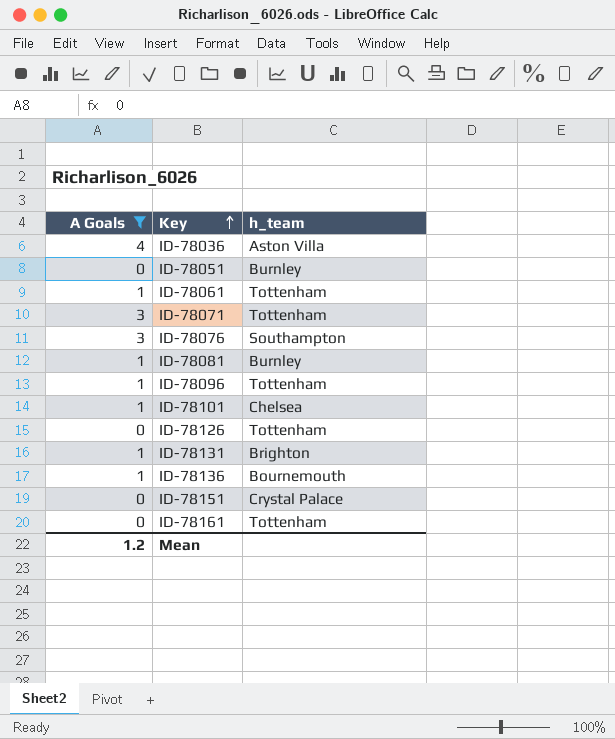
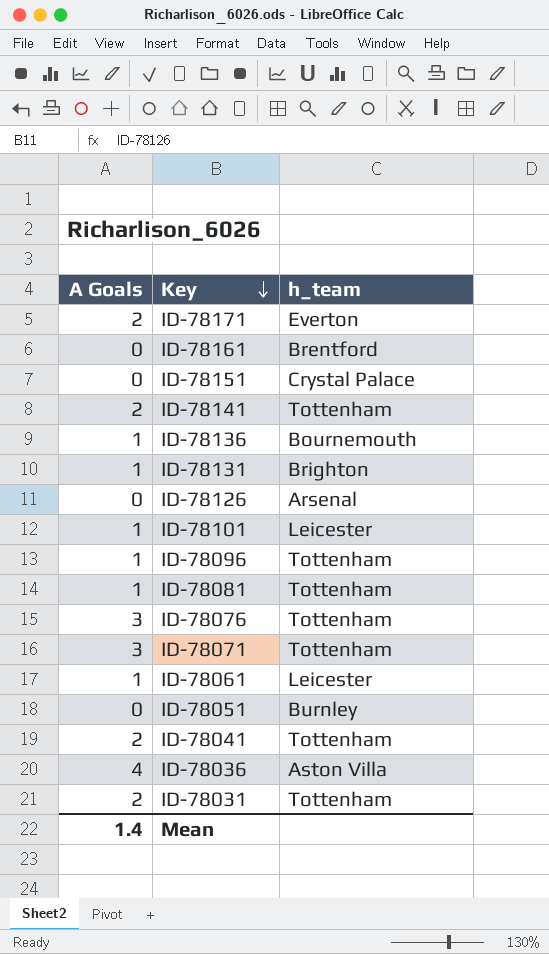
filter: A Goals != 2 -> none
row order: Key ascending -> Key descending
ID-78161 | h_team: Tottenham -> Brentford
ID-78126 | h_team: Tottenham -> Arsenal
ID-78101 | h_team: Chelsea -> Leicester
ID-78081 | h_team: Burnley -> Tottenham
ID-78076 | h_team: Southampton -> Tottenham
ID-78061 | h_team: Tottenham -> Leicester
Mean | A Goals: 1.2 -> 1.4

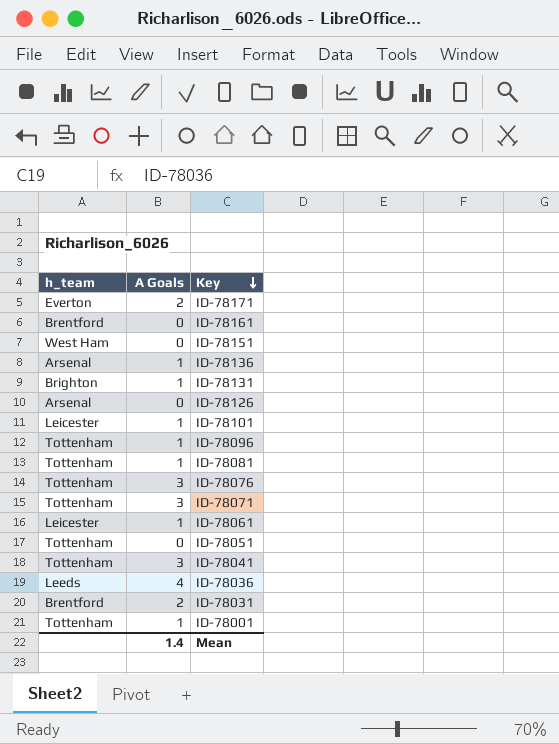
column h_team | position: 3 -> 1
row ID-78141: 2 | Tottenham -> none
ID-78151 | h_team: Crystal Palace -> West Ham
ID-78136 | h_team: Bournemouth -> Arsenal
ID-78051 | h_team: Burnley -> Tottenham
ID-78041 | A Goals: 2 -> 3
ID-78036 | h_team: Aston Villa -> Leeds
ID-78031 | h_team: Tottenham -> Brentford
row ID-78001: none -> Tottenham | 1

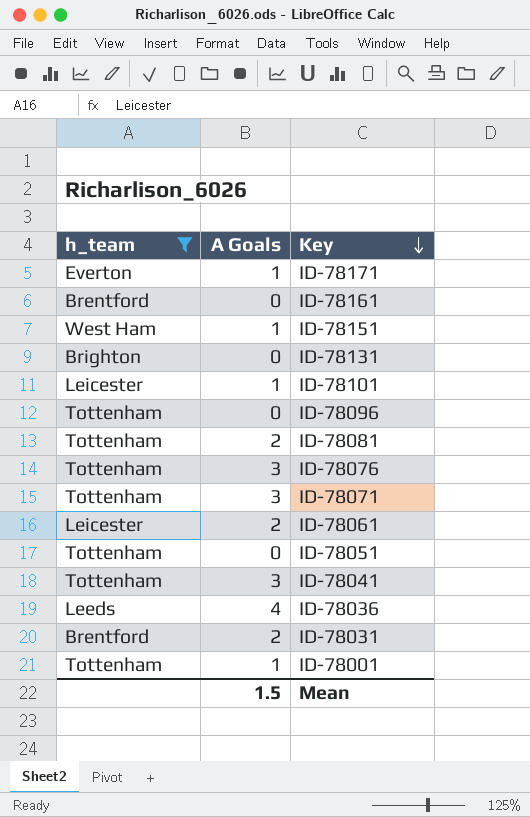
filter: none -> h_team != Arsenal
ID-78171 | A Goals: 2 -> 1
ID-78151 | A Goals: 0 -> 1
ID-78131 | A Goals: 1 -> 0
ID-78096 | A Goals: 1 -> 0
ID-78081 | A Goals: 1 -> 2
ID-78061 | A Goals: 1 -> 2
Mean | A Goals: 1.4 -> 1.5

